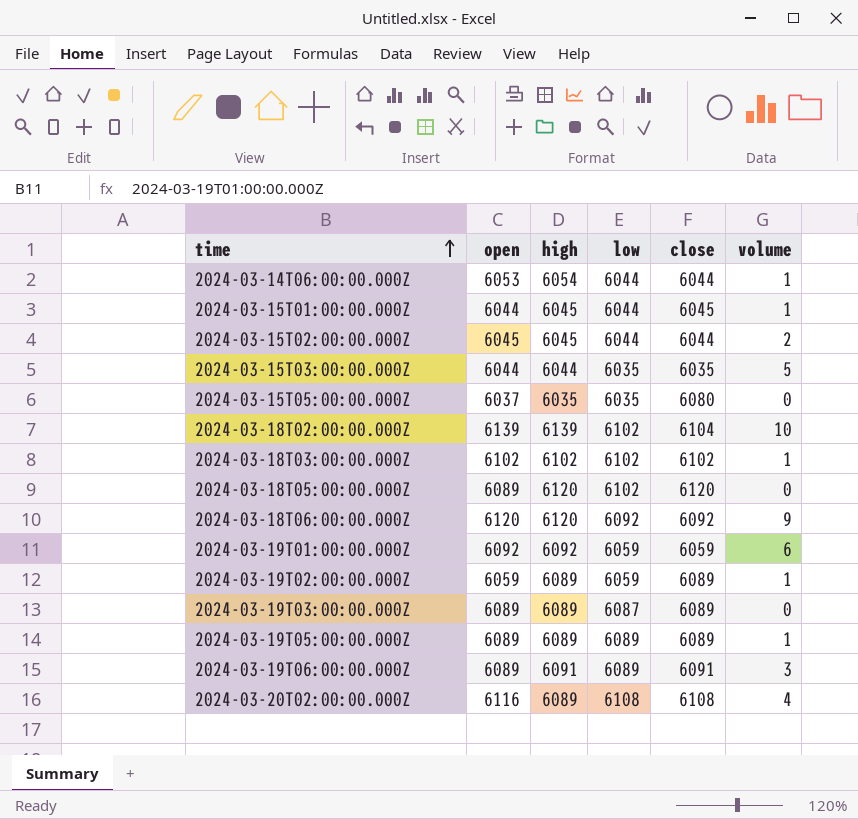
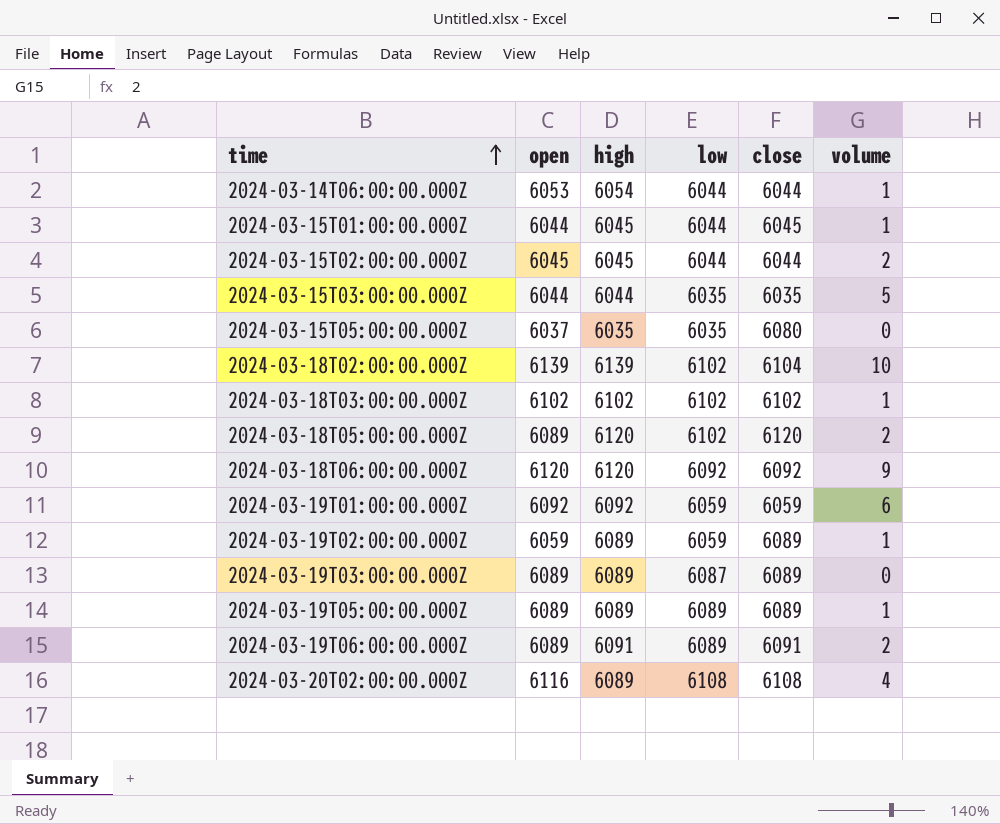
2024-03-18T05:00:00.000Z | volume: 0 -> 2
2024-03-19T06:00:00.000Z | volume: 3 -> 2

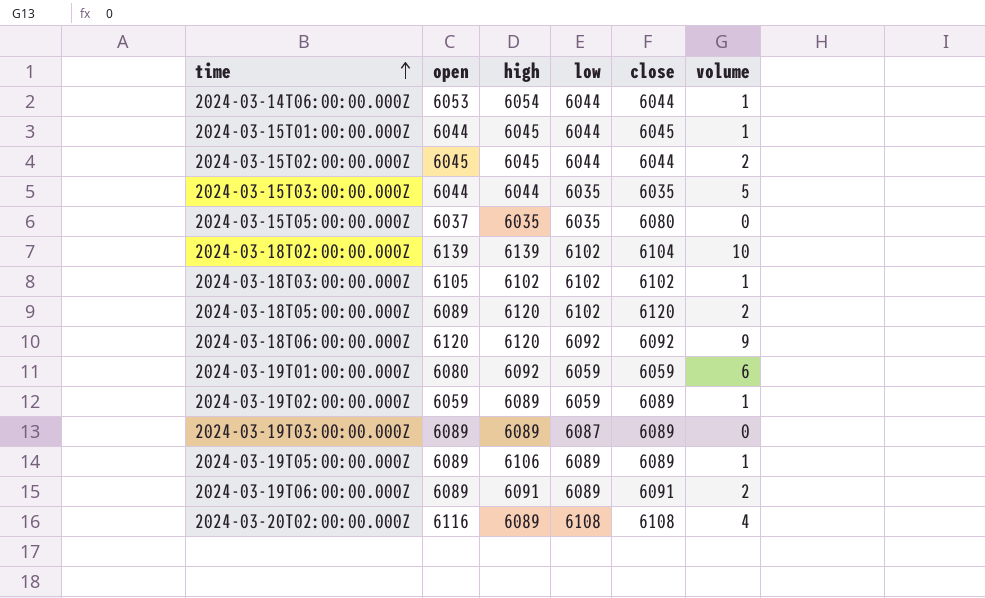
2024-03-18T03:00:00.000Z | open: 6102 -> 6105
2024-03-19T01:00:00.000Z | open: 6092 -> 6080
2024-03-19T05:00:00.000Z | high: 6089 -> 6106

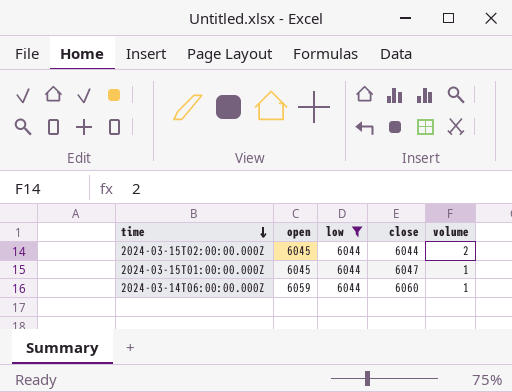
filter: none -> low = 6044
row order: time ascending -> time descending
column high | position: 3 -> none
2024-03-15T01:00:00.000Z | open: 6044 -> 6045
2024-03-15T01:00:00.000Z | close: 6045 -> 6047
2024-03-14T06:00:00.000Z | open: 6053 -> 6059
2024-03-14T06:00:00.000Z | close: 6044 -> 6060

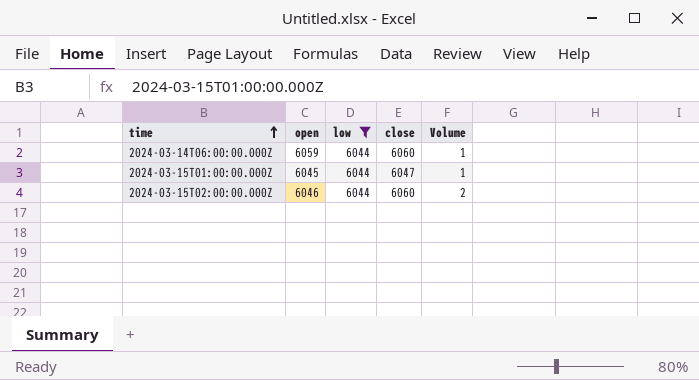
row order: time descending -> time ascending
column name: volume -> Volume
2024-03-15T02:00:00.000Z | open: 6045 -> 6046
2024-03-15T02:00:00.000Z | close: 6044 -> 6060

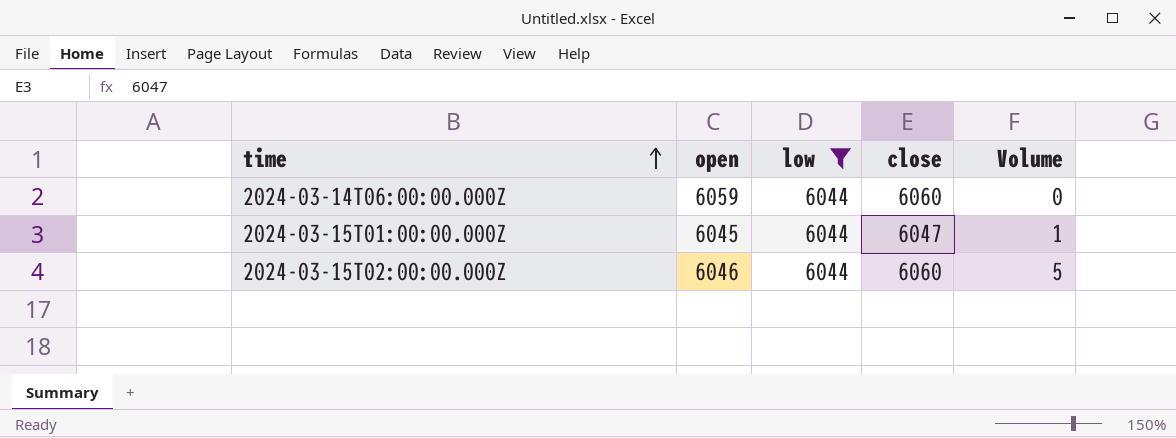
2024-03-14T06:00:00.000Z | Volume: 1 -> 0
2024-03-15T02:00:00.000Z | Volume: 2 -> 5

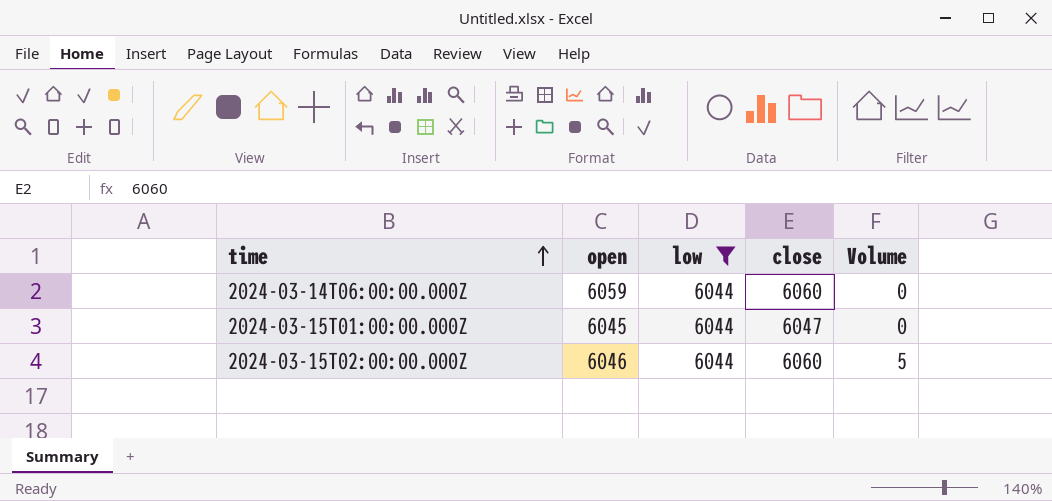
2024-03-15T01:00:00.000Z | Volume: 1 -> 0

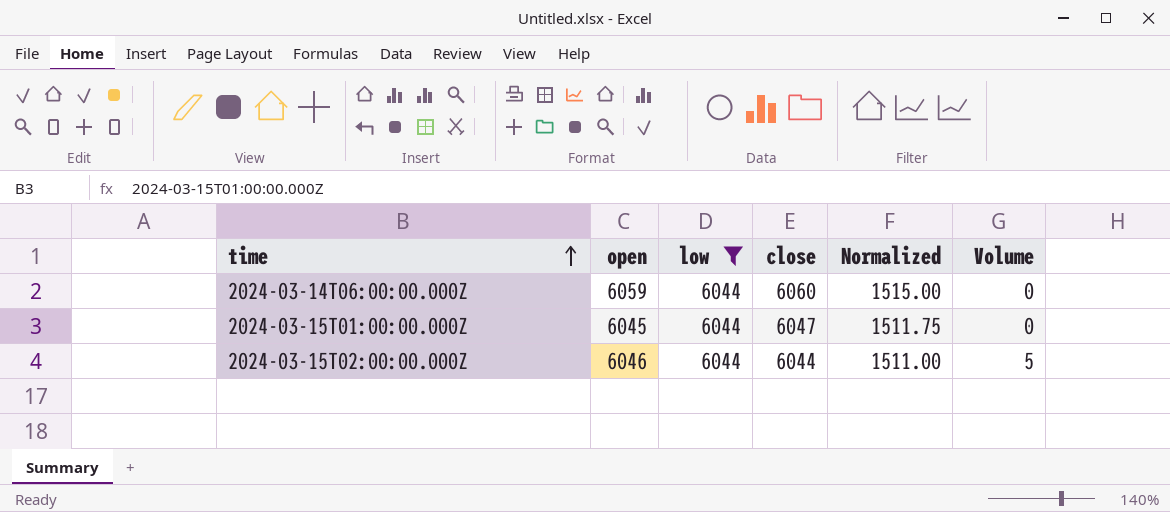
column Normalized | formula: none -> [close] * 0.25
2024-03-15T02:00:00.000Z | close: 6060 -> 6044

